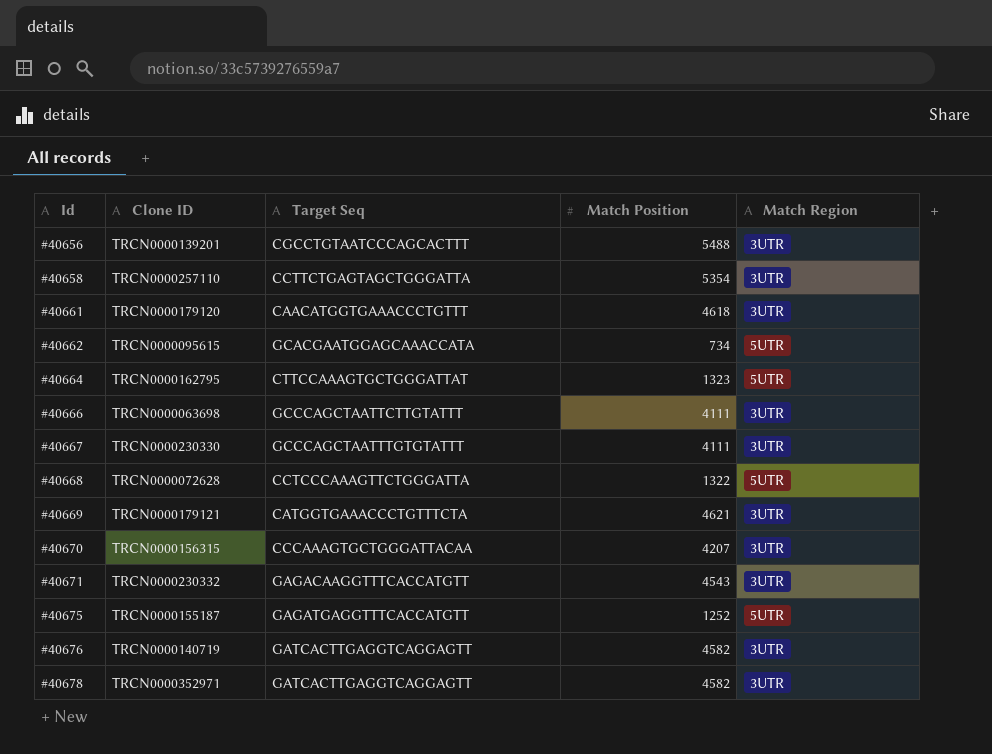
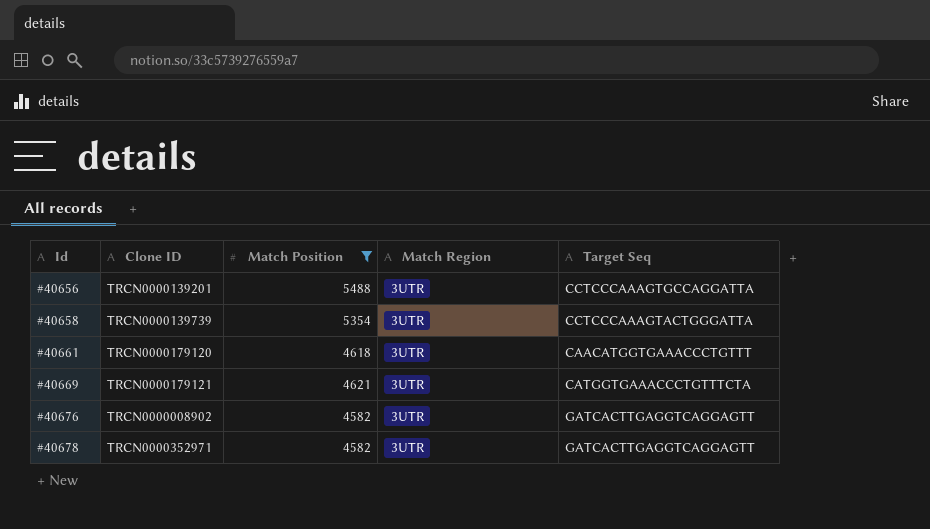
filter: none -> Match Position >= 4582
column Target Seq | position: 3 -> 5
#40656 | Target Seq: CGCCTGTAATCCCAGCACTTT -> CCTCCCAAAGTGCCAGGATTA
#40658 | Clone ID: TRCN0000257110 -> TRCN0000139739
#40658 | Target Seq: CCTTCTGAGTAGCTGGGATTA -> CCTCCCAAAGTACTGGGATTA
#40676 | Clone ID: TRCN0000140719 -> TRCN0000008902

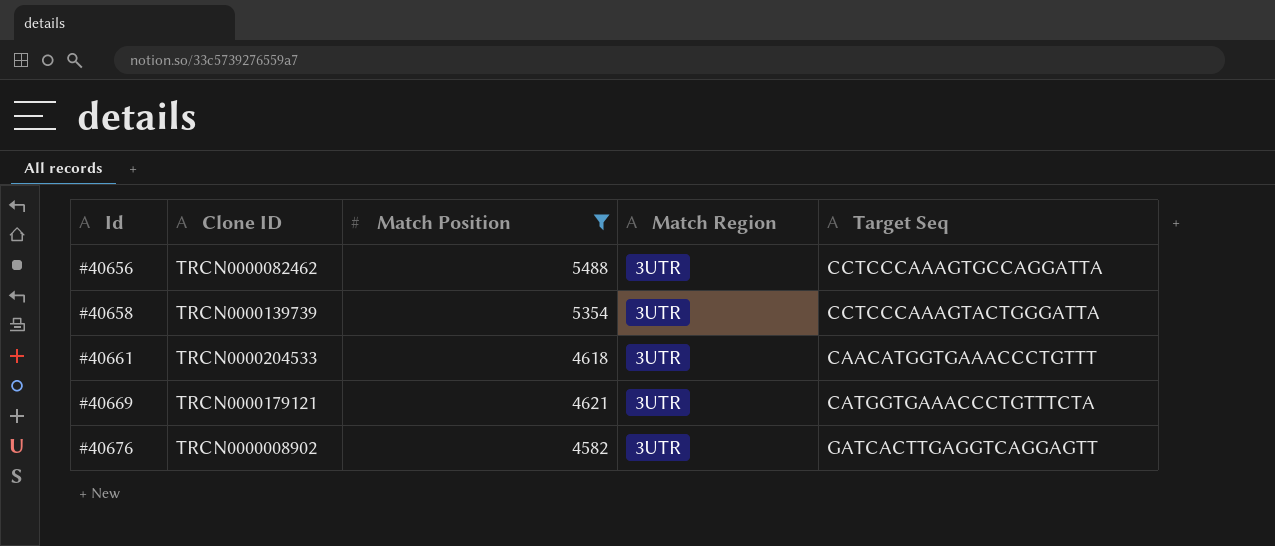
row #40678: TRCN0000352971 | 4582 | 3UTR | GATCACTTGAGGTCAGGAGTT -> none
#40656 | Clone ID: TRCN0000139201 -> TRCN0000082462
#40661 | Clone ID: TRCN0000179120 -> TRCN0000204533

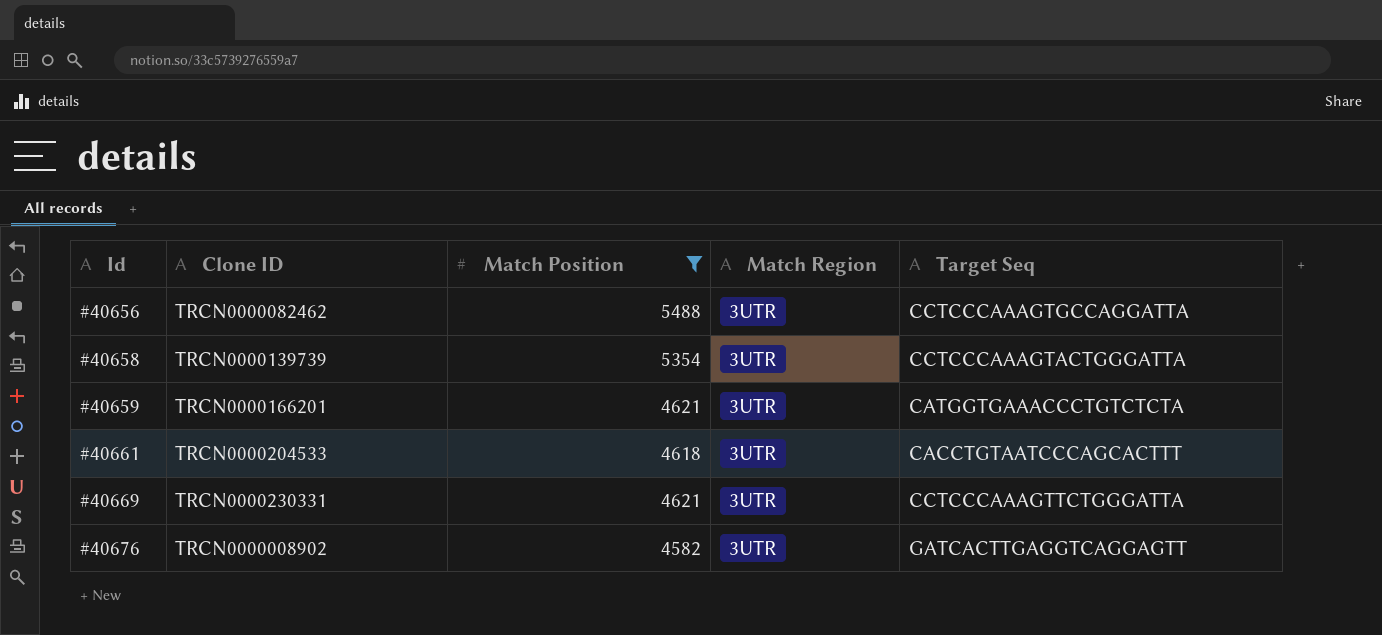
row #40659: none -> TRCN0000166201 | 4621 | 3UTR | CATGGTGAAACCCTGTCTCTA
#40661 | Target Seq: CAACATGGTGAAACCCTGTTT -> CACCTGTAATCCCAGCACTTT
#40669 | Clone ID: TRCN0000179121 -> TRCN0000230331
#40669 | Target Seq: CATGGTGAAACCCTGTTTCTA -> CCTCCCAAAGTTCTGGGATTA

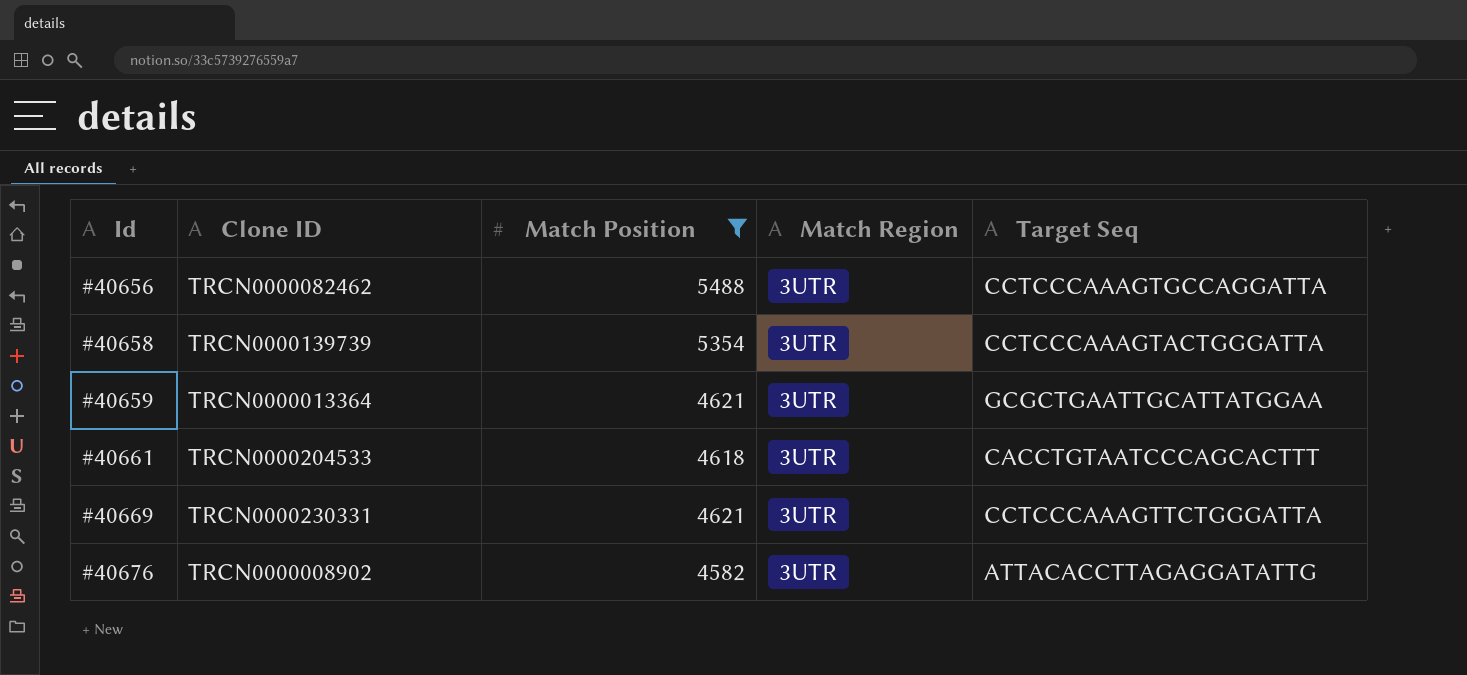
#40659 | Clone ID: TRCN0000166201 -> TRCN0000013364
#40659 | Target Seq: CATGGTGAAACCCTGTCTCTA -> GCGCTGAATTGCATTATGGAA
#40676 | Target Seq: GATCACTTGAGGTCAGGAGTT -> ATTACACCTTAGAGGATATTG

